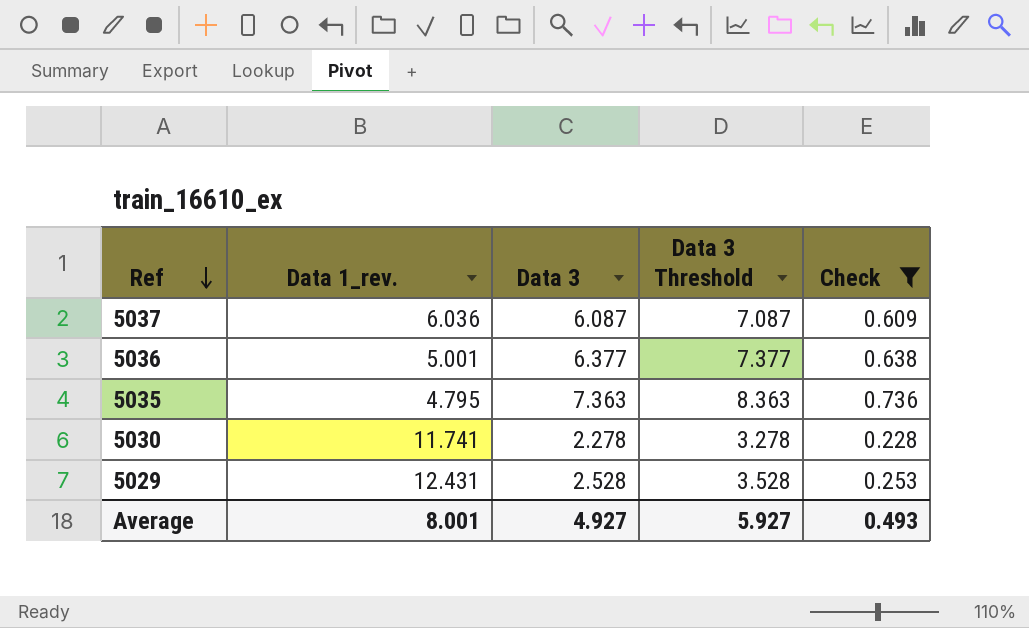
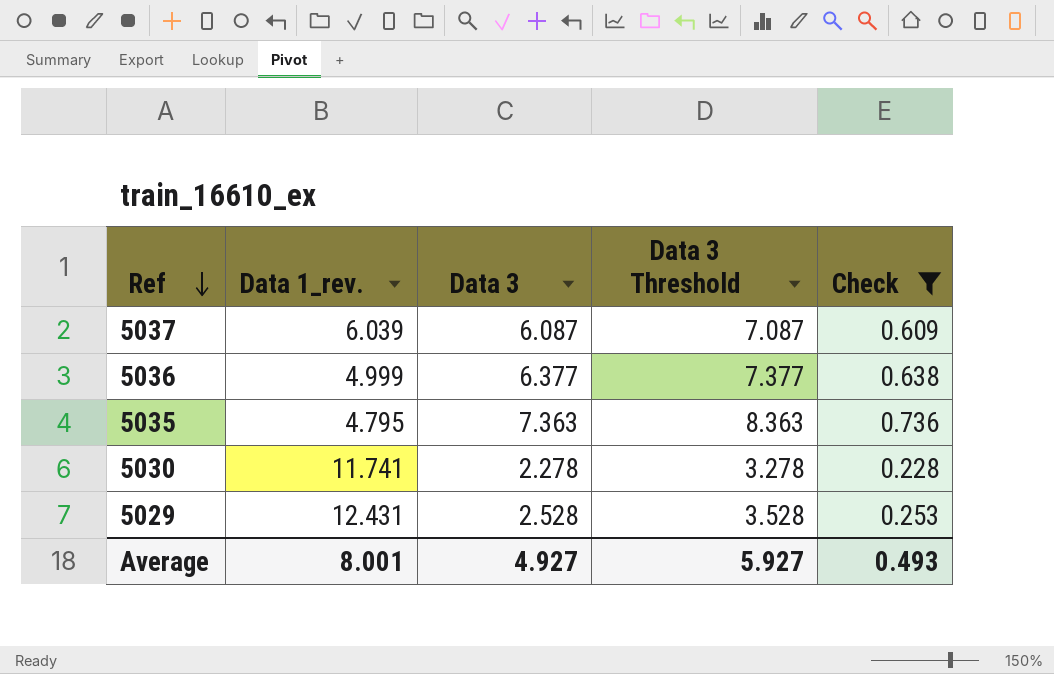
5037 | Data 1_rev.: 6.036 -> 6.039
5036 | Data 1_rev.: 5.001 -> 4.999

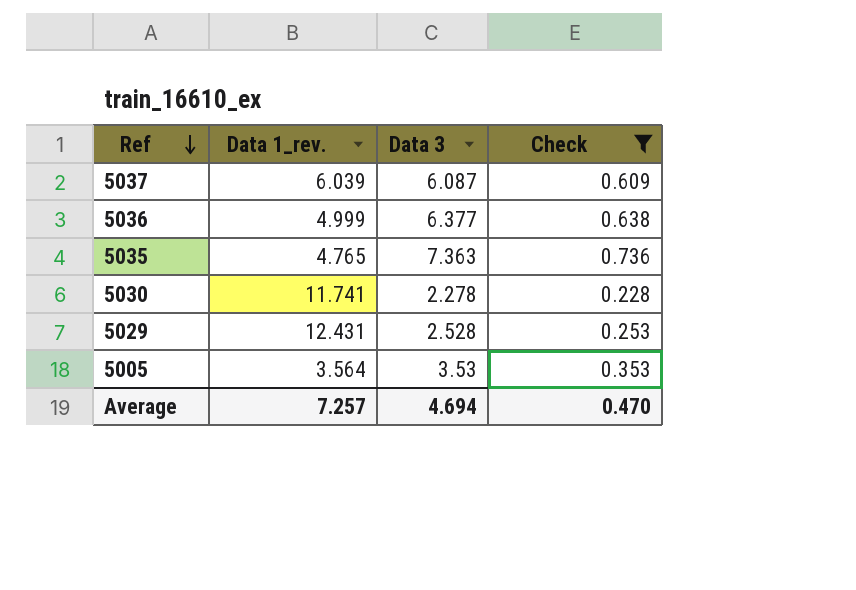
column Data 3 Threshold | formula: [Data 3] + 1 -> none
5035 | Data 1_rev.: 4.795 -> 4.765
row 5005: none -> 3.564 | 3.53 | 0.353
Average | Data 1_rev.: 8.001 -> 7.257
Average | Data 3: 4.927 -> 4.694
Average | Check: 0.493 -> 0.470

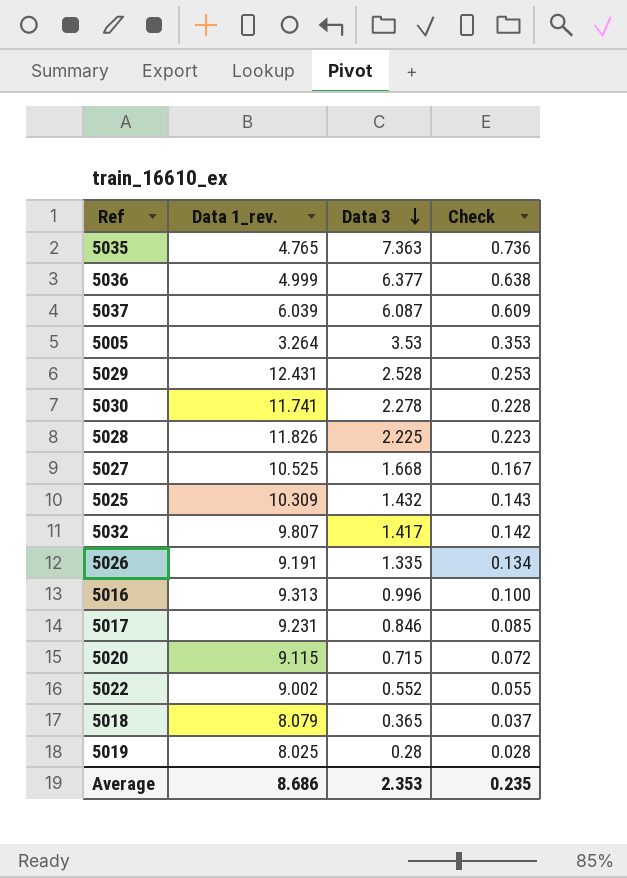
filter: Check >= 0.228 -> none
row order: Ref descending -> Data 3 descending
5005 | Data 1_rev.: 3.564 -> 3.264
Average | Data 1_rev.: 7.257 -> 8.686
Average | Data 3: 4.694 -> 2.353
Average | Check: 0.470 -> 0.235

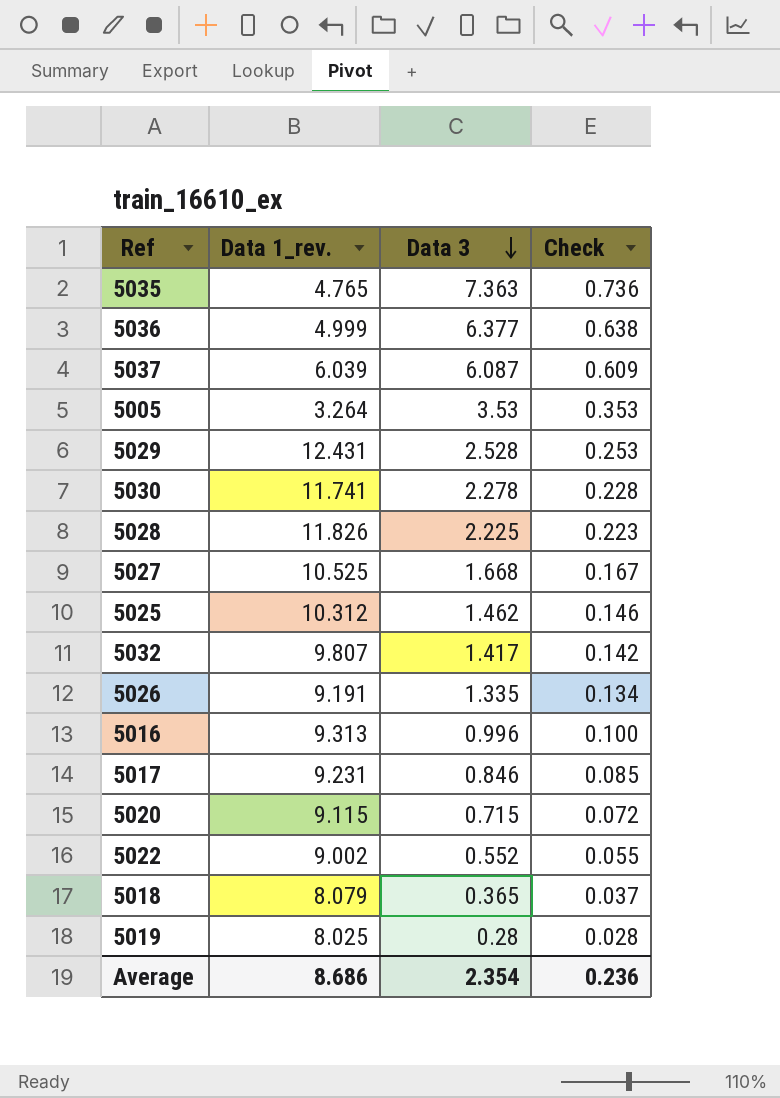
5025 | Data 1_rev.: 10.309 -> 10.312
5025 | Data 3: 1.432 -> 1.462
5025 | Check: 0.143 -> 0.146
Average | Data 3: 2.353 -> 2.354
Average | Check: 0.235 -> 0.236

